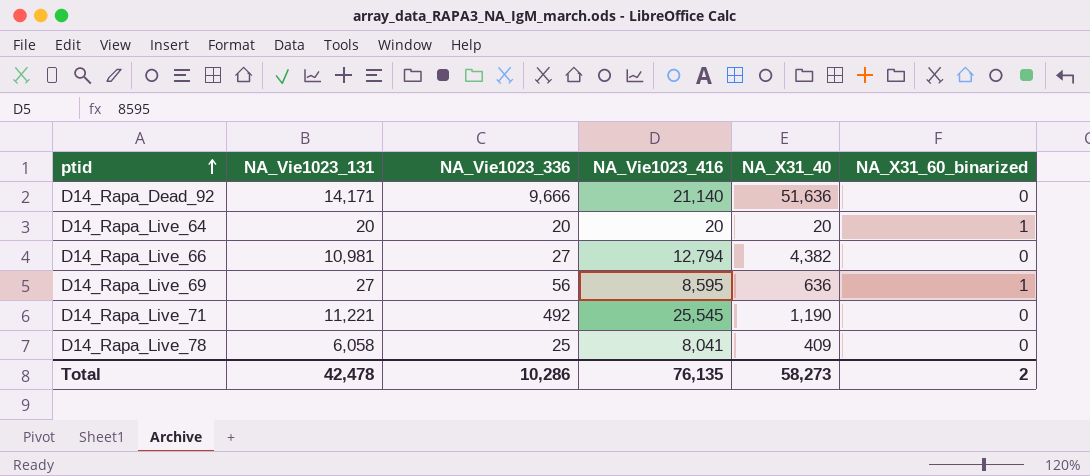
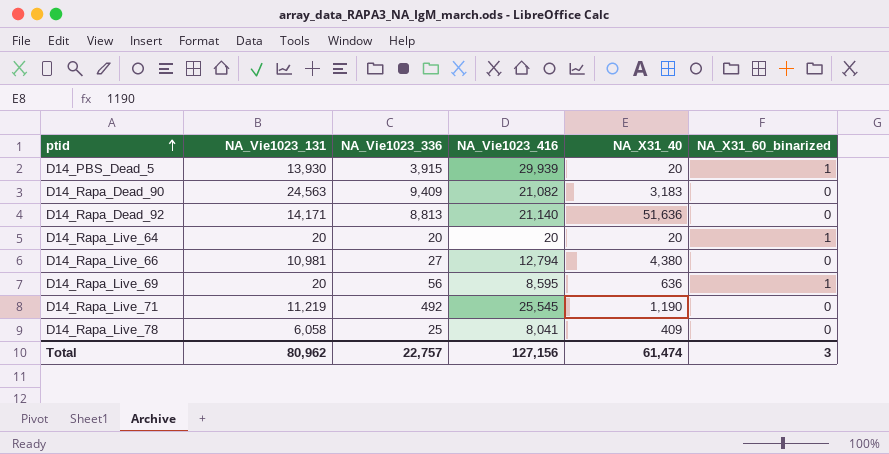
row D14_PBS_Dead_5: none -> 13,930 | 3,915 | 29,939 | 20 | 1
row D14_Rapa_Dead_90: none -> 24,563 | 9,409 | 21,082 | 3,183 | 0
D14_Rapa_Dead_92 | NA_Vie1023_336: 9,666 -> 8,813
D14_Rapa_Live_66 | NA_X31_40: 4,382 -> 4,380
D14_Rapa_Live_69 | NA_Vie1023_131: 27 -> 20
D14_Rapa_Live_71 | NA_Vie1023_131: 11,221 -> 11,219
Total | NA_Vie1023_131: 42,478 -> 80,962
Total | NA_Vie1023_336: 10,286 -> 22,757
Total | NA_Vie1023_416: 76,135 -> 127,156
Total | NA_X31_40: 58,273 -> 61,474
Total | NA_X31_60_binarized: 2 -> 3

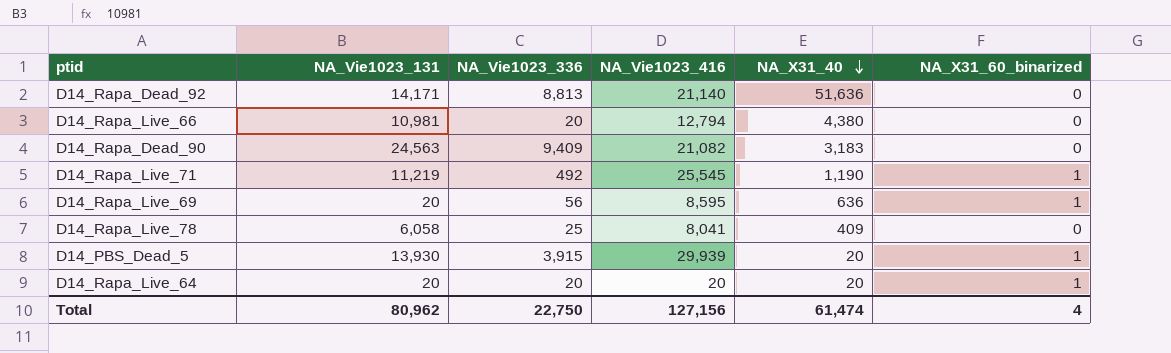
row order: ptid ascending -> NA_X31_40 descending
D14_Rapa_Live_66 | NA_Vie1023_336: 27 -> 20
D14_Rapa_Live_71 | NA_X31_60_binarized: 0 -> 1
Total | NA_Vie1023_336: 22,757 -> 22,750
Total | NA_X31_60_binarized: 3 -> 4

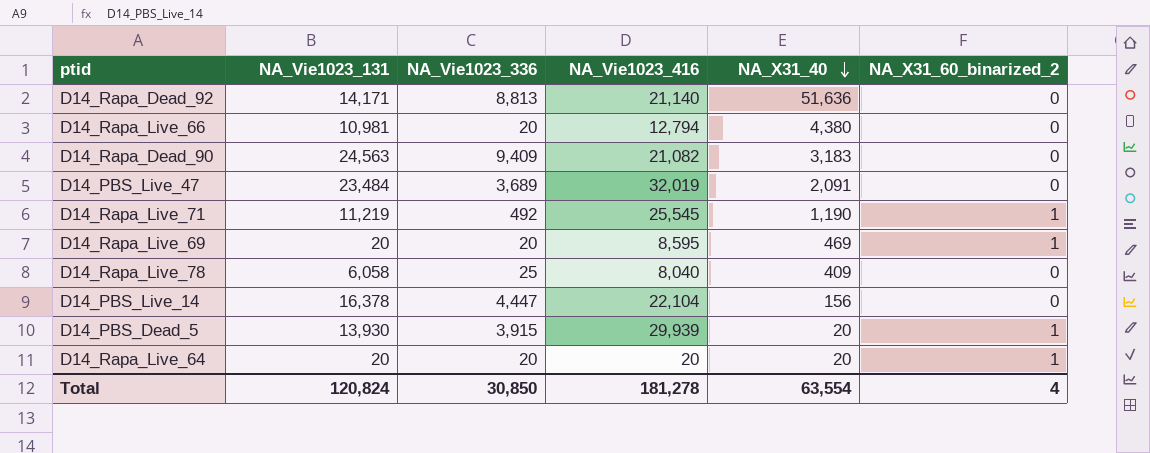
column name: NA_X31_60_binarized -> NA_X31_60_binarized_2
row D14_PBS_Live_47: none -> 23,484 | 3,689 | 32,019 | 2,091 | 0
D14_Rapa_Live_69 | NA_Vie1023_336: 56 -> 20
D14_Rapa_Live_69 | NA_X31_40: 636 -> 469
D14_Rapa_Live_78 | NA_Vie1023_416: 8,041 -> 8,040
row D14_PBS_Live_14: none -> 16,378 | 4,447 | 22,104 | 156 | 0
Total | NA_Vie1023_131: 80,962 -> 120,824
Total | NA_Vie1023_336: 22,750 -> 30,850
Total | NA_Vie1023_416: 127,156 -> 181,278
Total | NA_X31_40: 61,474 -> 63,554

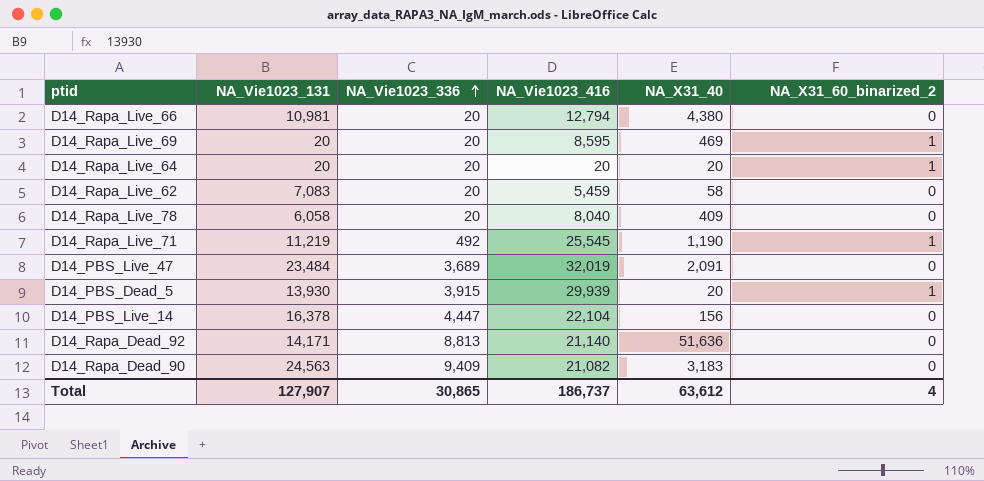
row order: NA_X31_40 descending -> NA_Vie1023_336 ascending
row D14_Rapa_Live_62: none -> 7,083 | 20 | 5,459 | 58 | 0
D14_Rapa_Live_78 | NA_Vie1023_336: 25 -> 20
Total | NA_Vie1023_131: 120,824 -> 127,907
Total | NA_Vie1023_336: 30,850 -> 30,865
Total | NA_Vie1023_416: 181,278 -> 186,737
Total | NA_X31_40: 63,554 -> 63,612

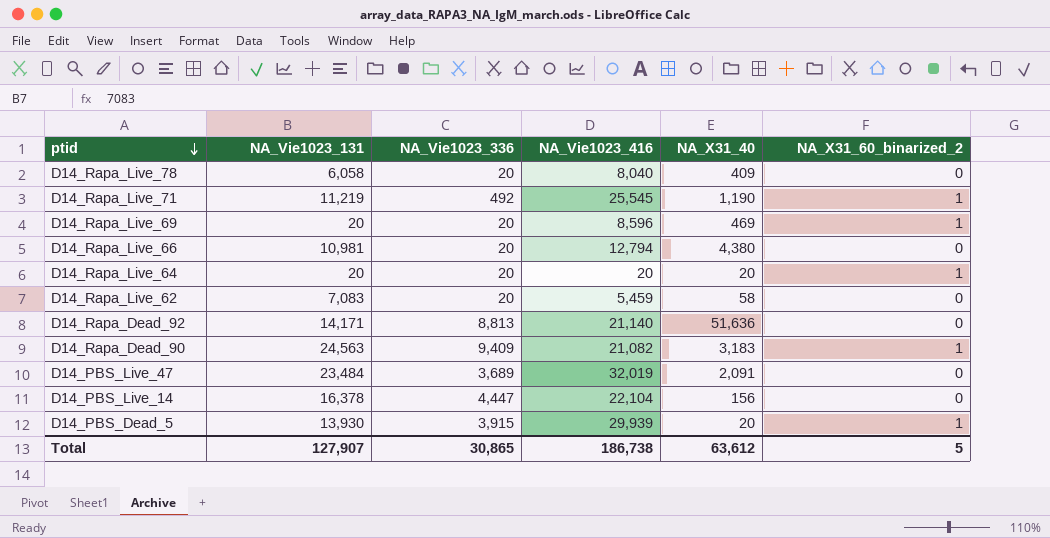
row order: NA_Vie1023_336 ascending -> ptid descending
D14_Rapa_Live_69 | NA_Vie1023_416: 8,595 -> 8,596
D14_Rapa_Dead_90 | NA_X31_60_binarized_2: 0 -> 1
Total | NA_Vie1023_416: 186,737 -> 186,738
Total | NA_X31_60_binarized_2: 4 -> 5

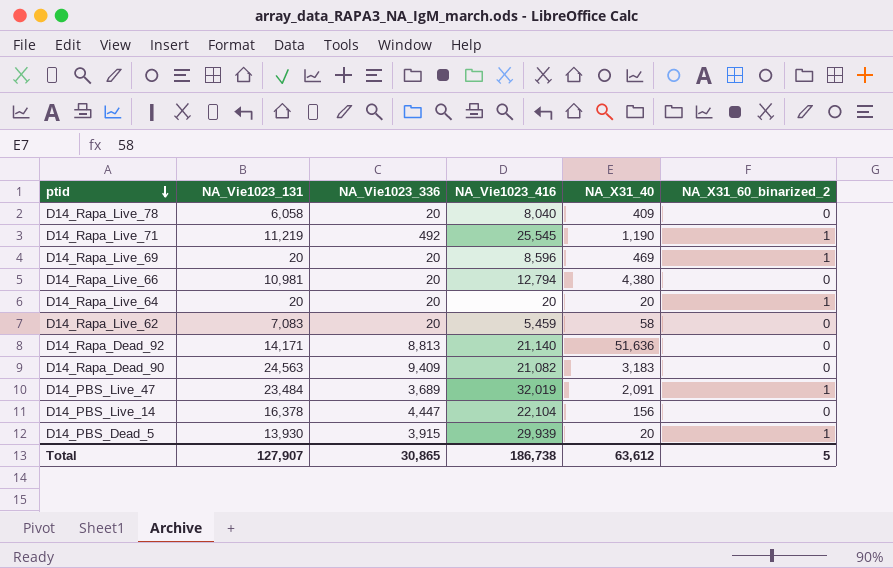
D14_Rapa_Dead_90 | NA_X31_60_binarized_2: 1 -> 0
D14_PBS_Live_47 | NA_X31_60_binarized_2: 0 -> 1

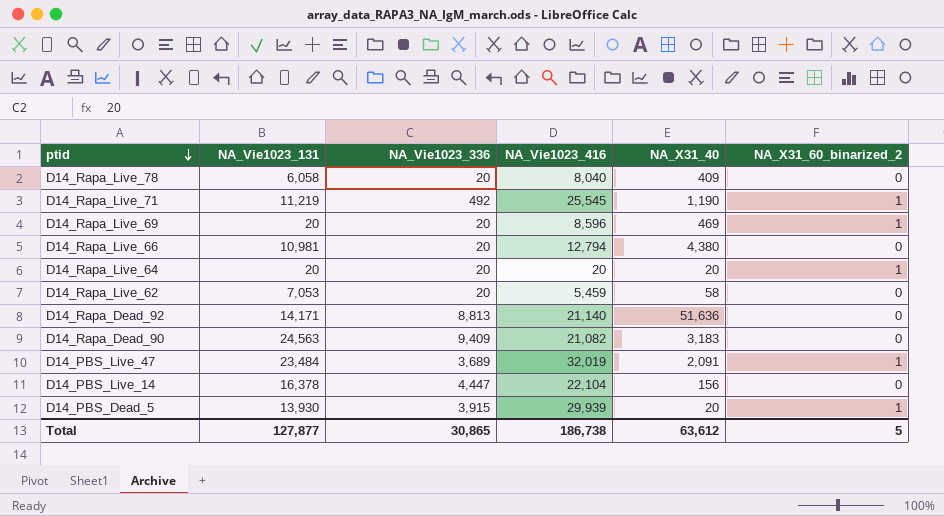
D14_Rapa_Live_62 | NA_Vie1023_131: 7,083 -> 7,053
Total | NA_Vie1023_131: 127,907 -> 127,877

